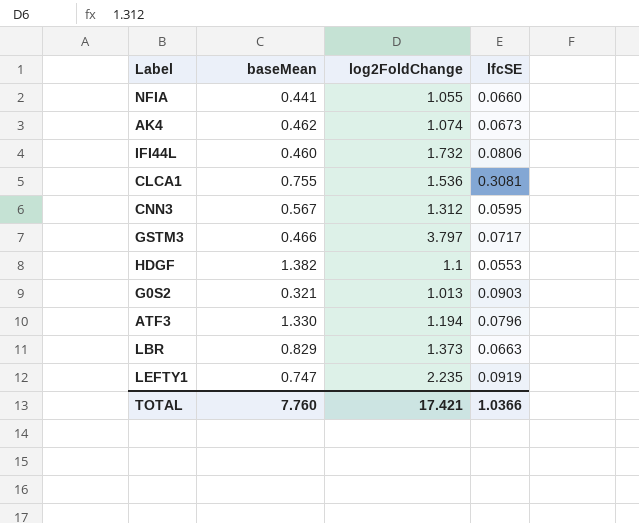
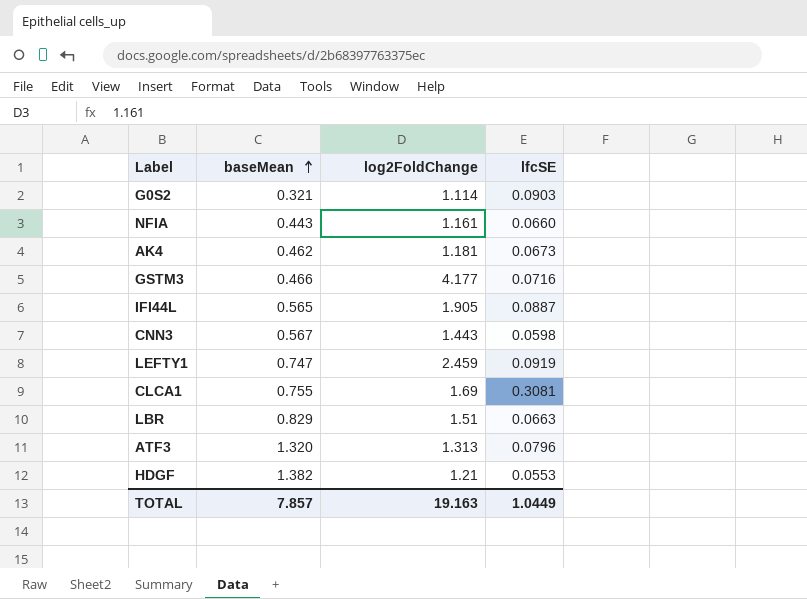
row order: none -> baseMean ascending
G0S2 | log2FoldChange: 1.013 -> 1.114
NFIA | baseMean: 0.441 -> 0.443
NFIA | log2FoldChange: 1.055 -> 1.161
AK4 | log2FoldChange: 1.074 -> 1.181
GSTM3 | log2FoldChange: 3.797 -> 4.177
GSTM3 | lfcSE: 0.0717 -> 0.0716
IFI44L | baseMean: 0.460 -> 0.565
IFI44L | log2FoldChange: 1.732 -> 1.905
IFI44L | lfcSE: 0.0806 -> 0.0887
CNN3 | log2FoldChange: 1.312 -> 1.443
CNN3 | lfcSE: 0.0595 -> 0.0598
LEFTY1 | log2FoldChange: 2.235 -> 2.459
CLCA1 | log2FoldChange: 1.536 -> 1.69
LBR | log2FoldChange: 1.373 -> 1.51
ATF3 | baseMean: 1.330 -> 1.320
ATF3 | log2FoldChange: 1.194 -> 1.313
HDGF | log2FoldChange: 1.1 -> 1.21
TOTAL | baseMean: 7.760 -> 7.857
TOTAL | log2FoldChange: 17.421 -> 19.163
TOTAL | lfcSE: 1.0366 -> 1.0449

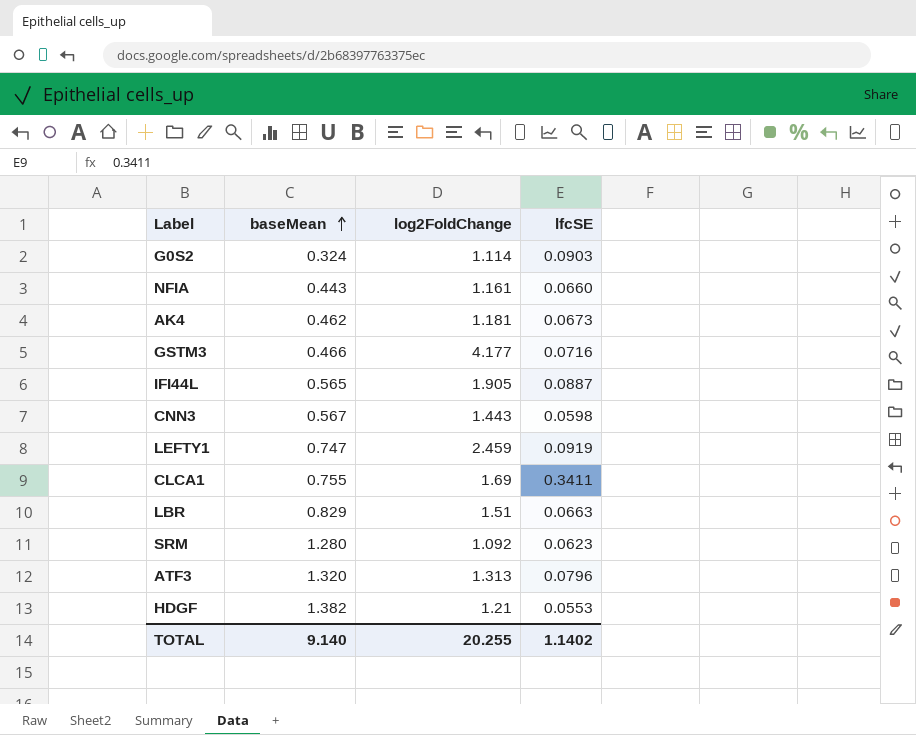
G0S2 | baseMean: 0.321 -> 0.324
CLCA1 | lfcSE: 0.3081 -> 0.3411
row SRM: none -> 1.280 | 1.092 | 0.0623
TOTAL | baseMean: 7.857 -> 9.140
TOTAL | log2FoldChange: 19.163 -> 20.255
TOTAL | lfcSE: 1.0449 -> 1.1402

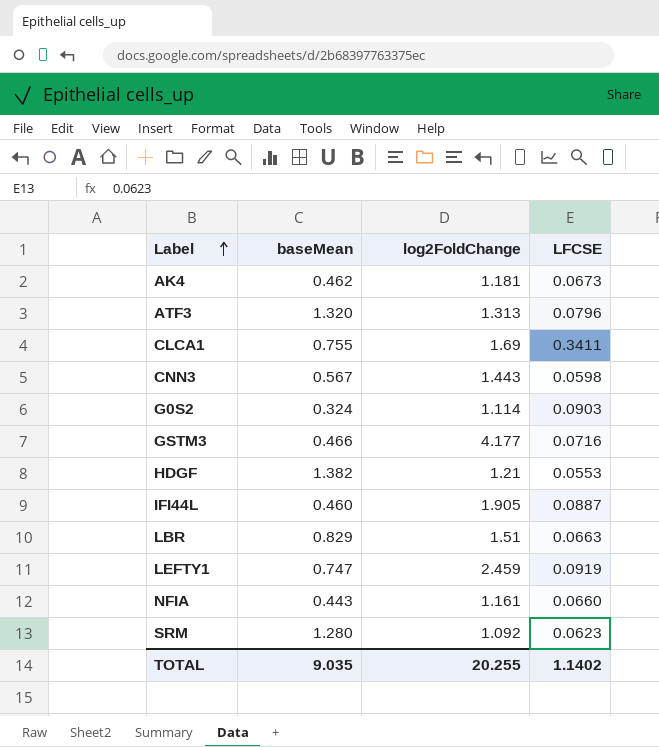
row order: baseMean ascending -> Label ascending
column name: lfcSE -> LFCSE
IFI44L | baseMean: 0.565 -> 0.460
TOTAL | baseMean: 9.140 -> 9.035

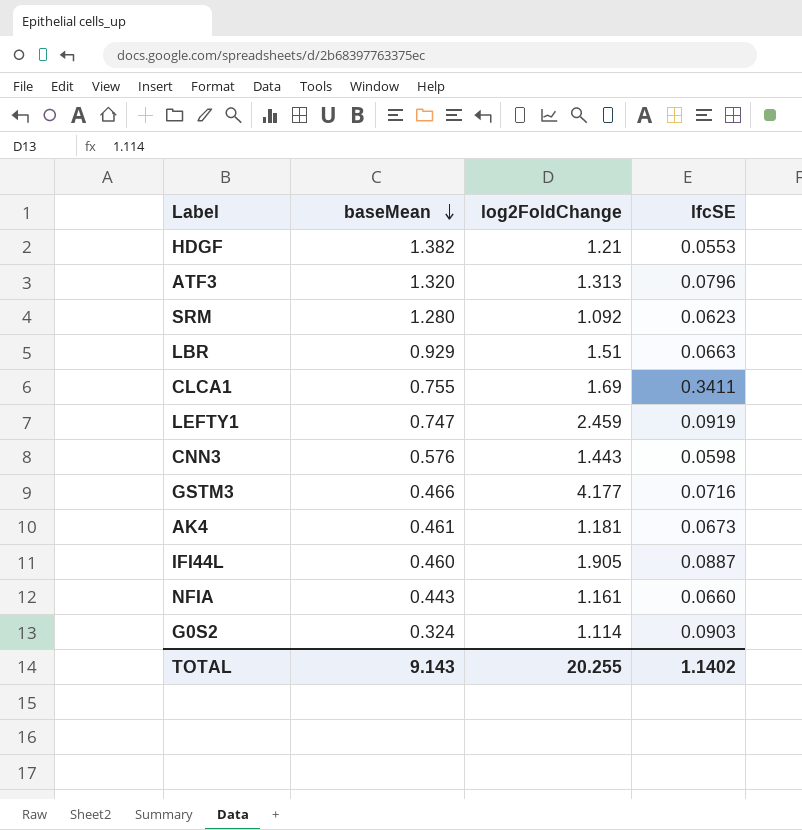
row order: Label ascending -> baseMean descending
column name: LFCSE -> lfcSE
LBR | baseMean: 0.829 -> 0.929
CNN3 | baseMean: 0.567 -> 0.576
AK4 | baseMean: 0.462 -> 0.461
TOTAL | baseMean: 9.035 -> 9.143

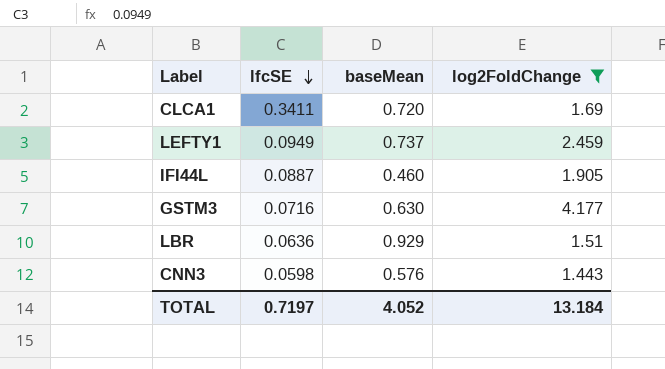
filter: none -> log2FoldChange >= 1.443
row order: baseMean descending -> lfcSE descending
column lfcSE | position: 4 -> 2
CLCA1 | baseMean: 0.755 -> 0.720
LEFTY1 | lfcSE: 0.0919 -> 0.0949
LEFTY1 | baseMean: 0.747 -> 0.737
GSTM3 | baseMean: 0.466 -> 0.630
LBR | lfcSE: 0.0663 -> 0.0636
TOTAL | lfcSE: 1.1402 -> 0.7197
TOTAL | baseMean: 9.143 -> 4.052
TOTAL | log2FoldChange: 20.255 -> 13.184

